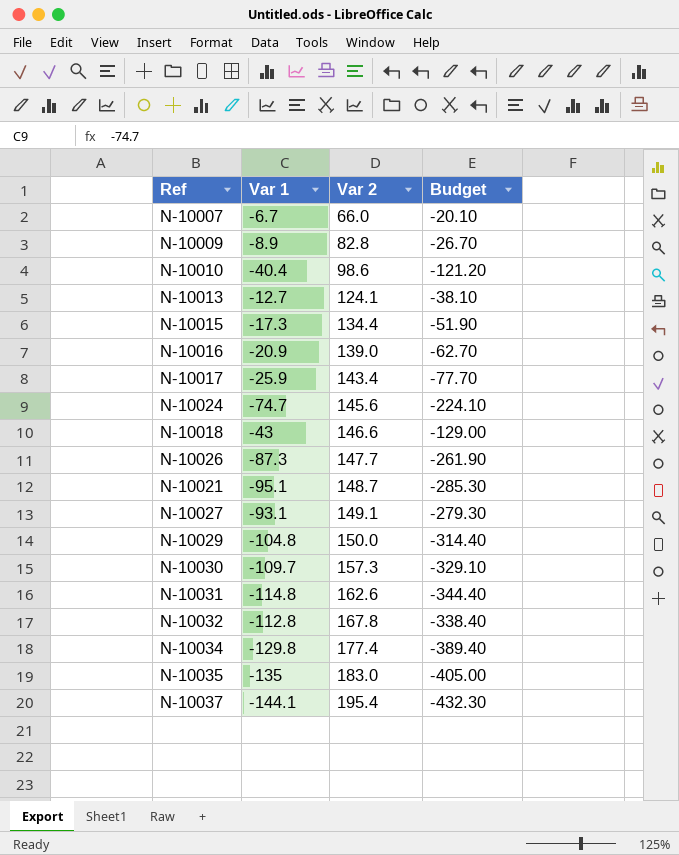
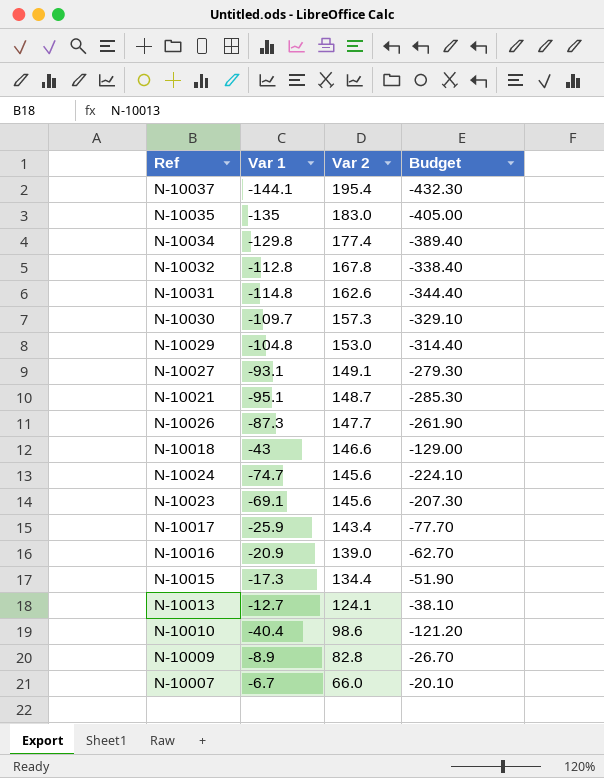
row order: Var 2 ascending -> Var 2 descending
N-10029 | Var 2: 150.0 -> 153.0
row N-10023: none -> -69.1 | 145.6 | -207.30

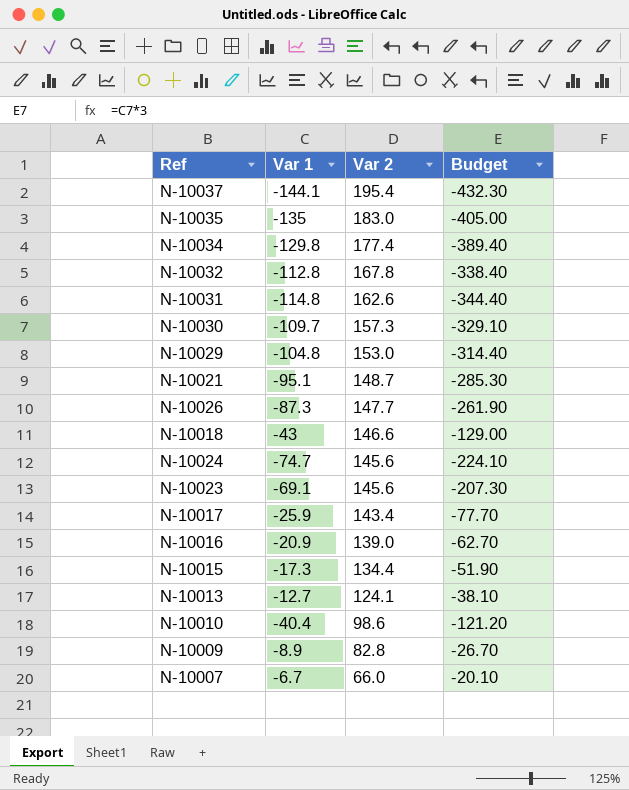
row N-10027: -93.1 | 149.1 | -279.30 -> none

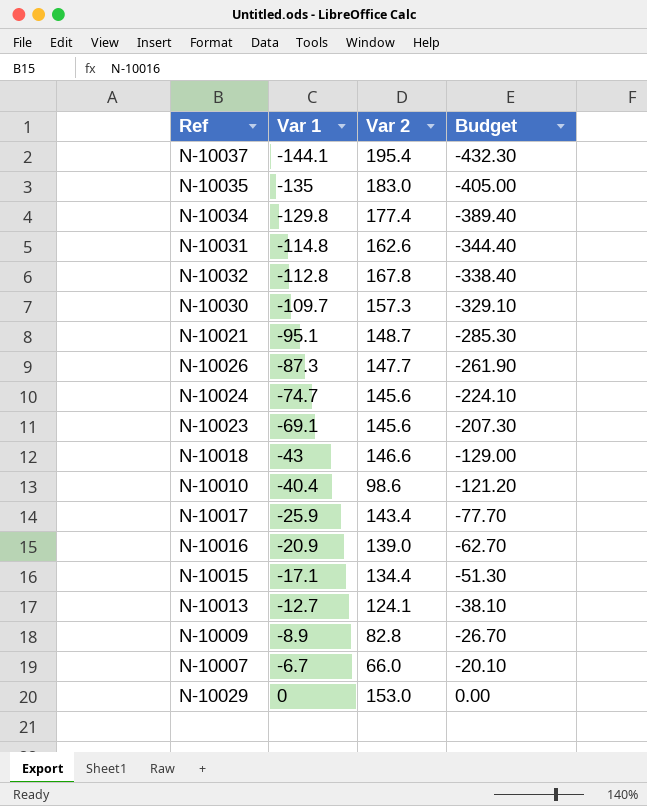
row order: Var 2 descending -> Var 1 ascending
N-10015 | Var 1: -17.3 -> -17.1
N-10015 | Budget: -51.90 -> -51.30
N-10029 | Var 1: -104.8 -> 0
N-10029 | Budget: -314.40 -> 0.00

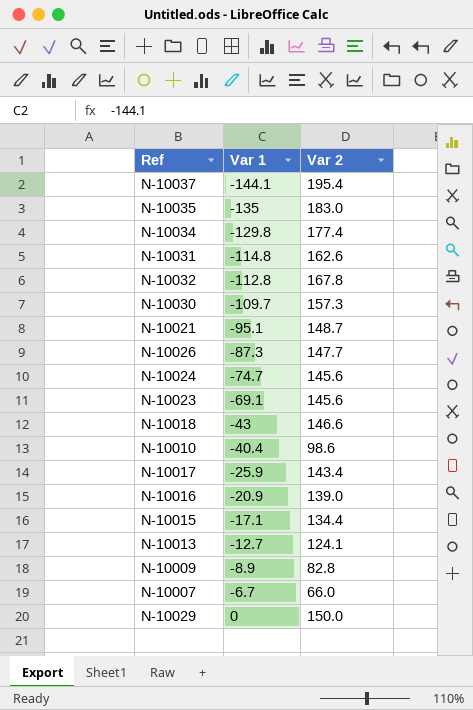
column Budget | formula: [Var 1] * 3 -> none
N-10029 | Var 2: 153.0 -> 150.0

